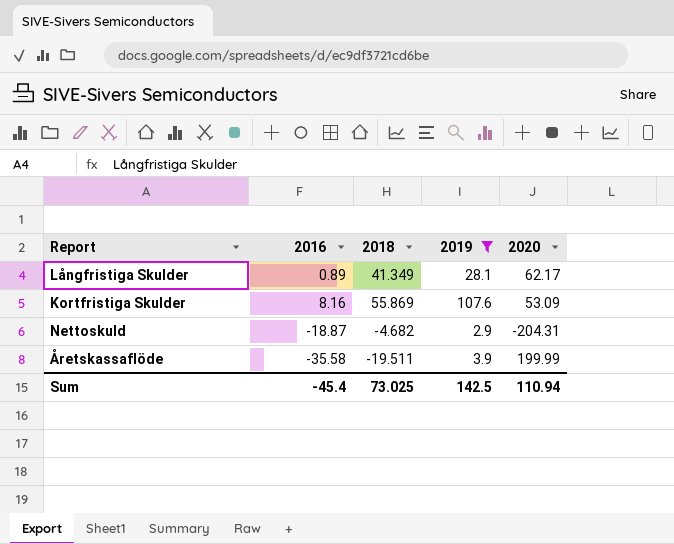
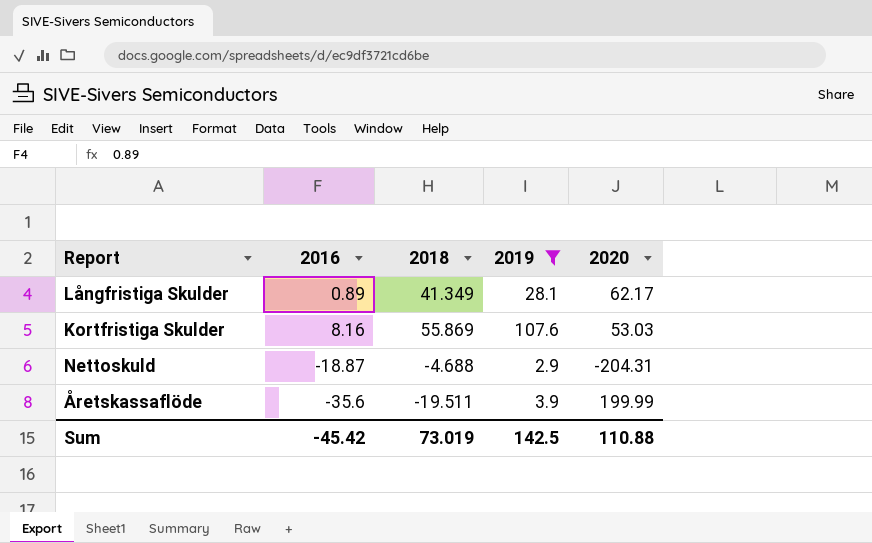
Kortfristiga Skulder | 2020: 53.09 -> 53.03
Nettoskuld | 2018: -4.682 -> -4.688
Åretskassaflöde | 2016: -35.58 -> -35.6
Sum | 2016: -45.4 -> -45.42
Sum | 2018: 73.025 -> 73.019
Sum | 2020: 110.94 -> 110.88

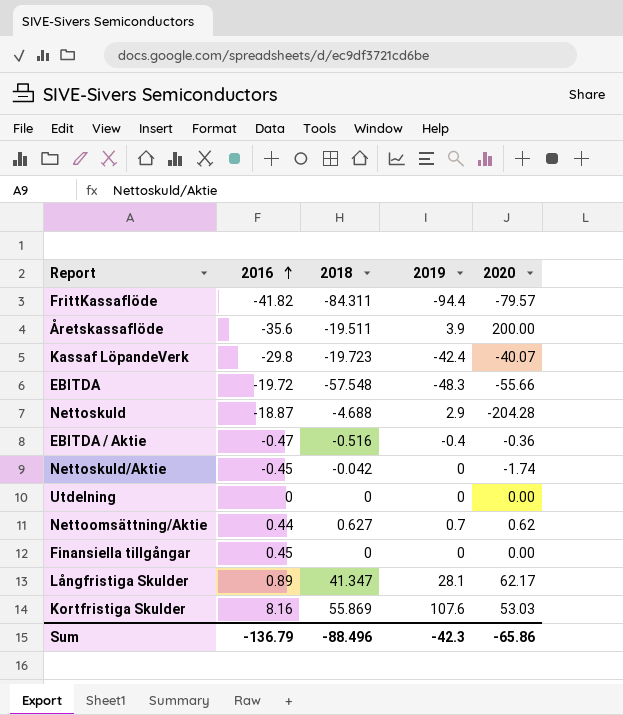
filter: 2019 >= 2.9 -> none
row order: none -> 2016 ascending
Åretskassaflöde | 2020: 199.99 -> 200.00
Nettoskuld | 2020: -204.31 -> -204.28
Långfristiga Skulder | 2018: 41.349 -> 41.347
Sum | 2016: -45.42 -> -136.79
Sum | 2018: 73.019 -> -88.496
Sum | 2019: 142.5 -> -42.3
Sum | 2020: 110.88 -> -65.86

